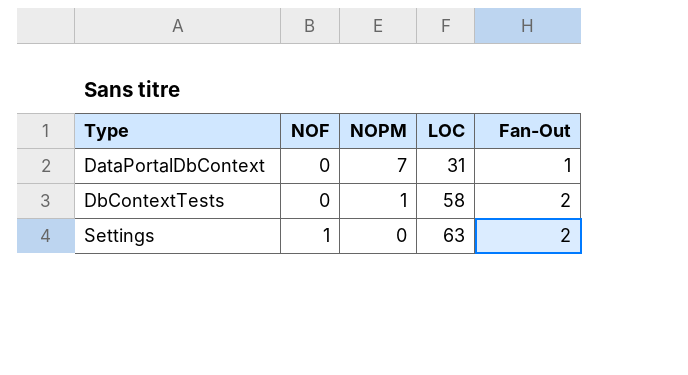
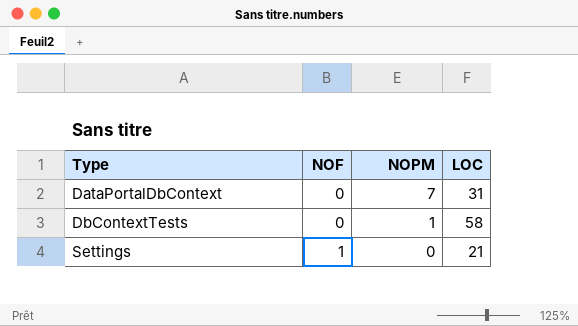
column Fan-Out | position: 5 -> none
Settings | LOC: 63 -> 21

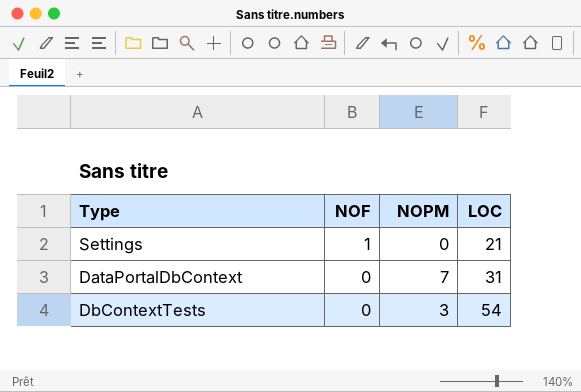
row order: Type ascending -> NOF descending
DbContextTests | NOPM: 1 -> 3
DbContextTests | LOC: 58 -> 54

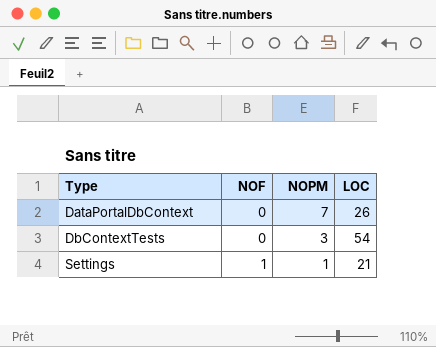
row order: NOF descending -> Type ascending
DataPortalDbContext | LOC: 31 -> 26
Settings | NOPM: 0 -> 1

